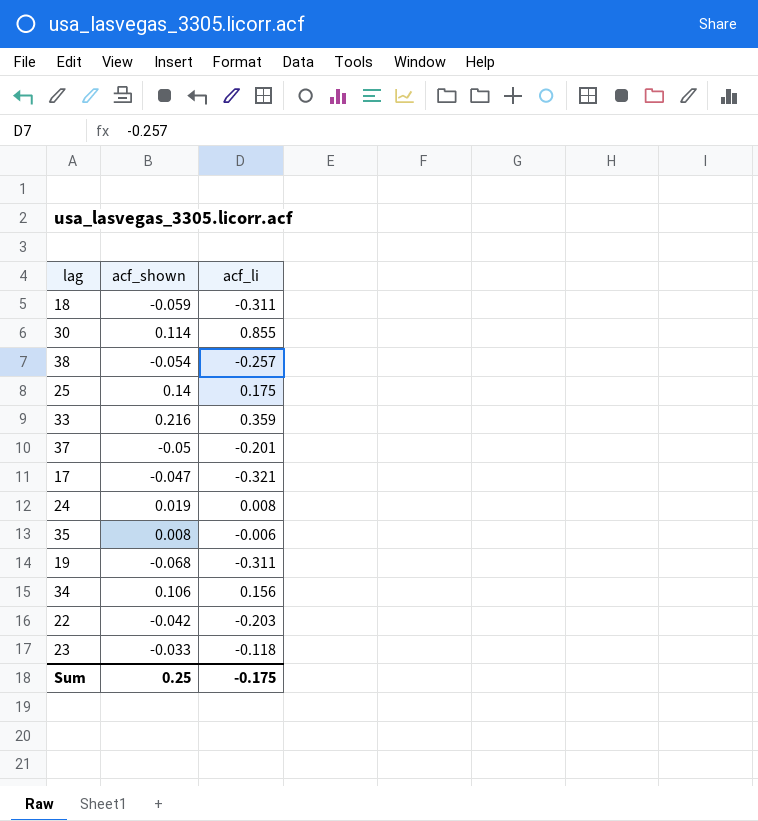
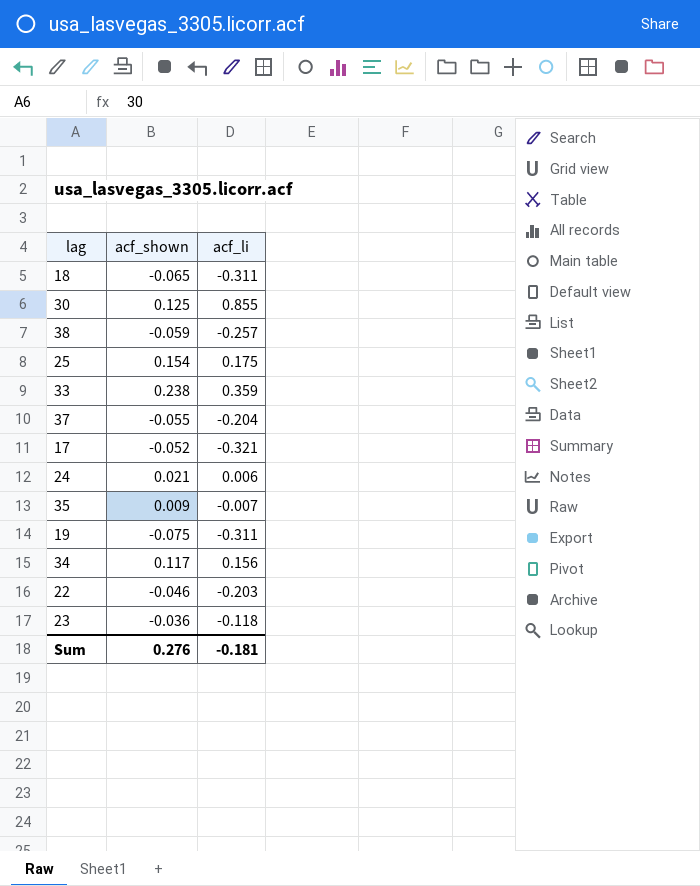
18 | acf_shown: -0.059 -> -0.065
30 | acf_shown: 0.114 -> 0.125
38 | acf_shown: -0.054 -> -0.059
25 | acf_shown: 0.14 -> 0.154
33 | acf_shown: 0.216 -> 0.238
37 | acf_shown: -0.05 -> -0.055
37 | acf_li: -0.201 -> -0.204
17 | acf_shown: -0.047 -> -0.052
24 | acf_shown: 0.019 -> 0.021
24 | acf_li: 0.008 -> 0.006
35 | acf_shown: 0.008 -> 0.009
35 | acf_li: -0.006 -> -0.007
19 | acf_shown: -0.068 -> -0.075
34 | acf_shown: 0.106 -> 0.117
22 | acf_shown: -0.042 -> -0.046
23 | acf_shown: -0.033 -> -0.036
Sum | acf_shown: 0.25 -> 0.276
Sum | acf_li: -0.175 -> -0.181

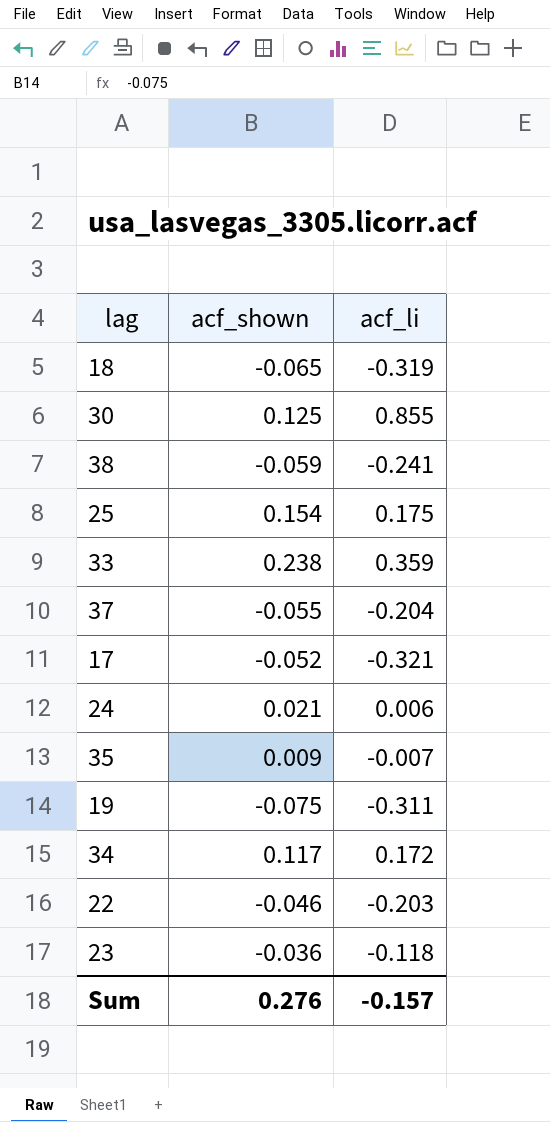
18 | acf_li: -0.311 -> -0.319
38 | acf_li: -0.257 -> -0.241
34 | acf_li: 0.156 -> 0.172
Sum | acf_li: -0.181 -> -0.157

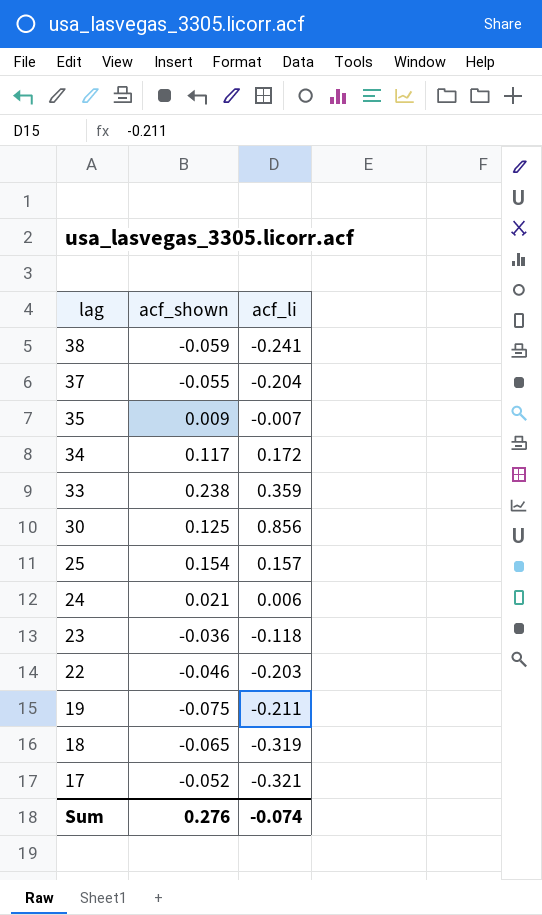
row order: none -> lag descending
30 | acf_li: 0.855 -> 0.856
25 | acf_li: 0.175 -> 0.157
19 | acf_li: -0.311 -> -0.211
Sum | acf_li: -0.157 -> -0.074

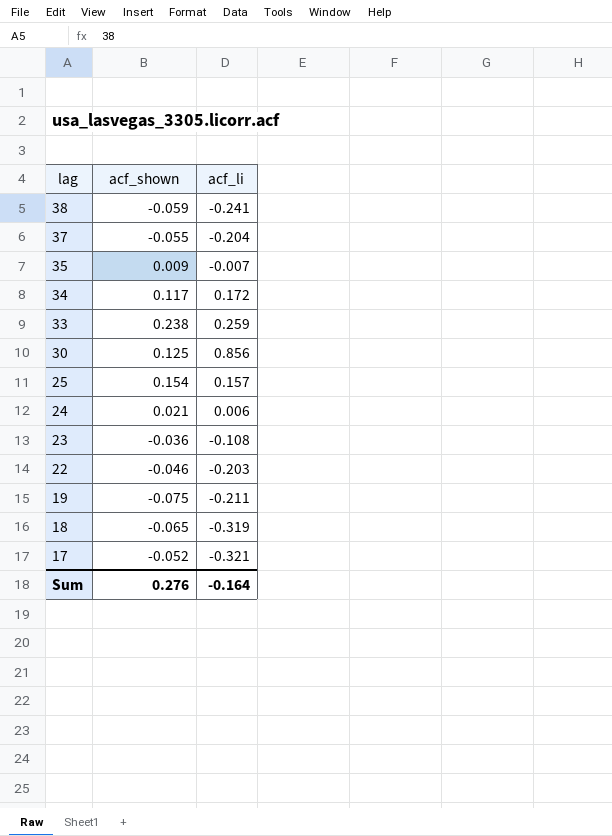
33 | acf_li: 0.359 -> 0.259
23 | acf_li: -0.118 -> -0.108
Sum | acf_li: -0.074 -> -0.164

